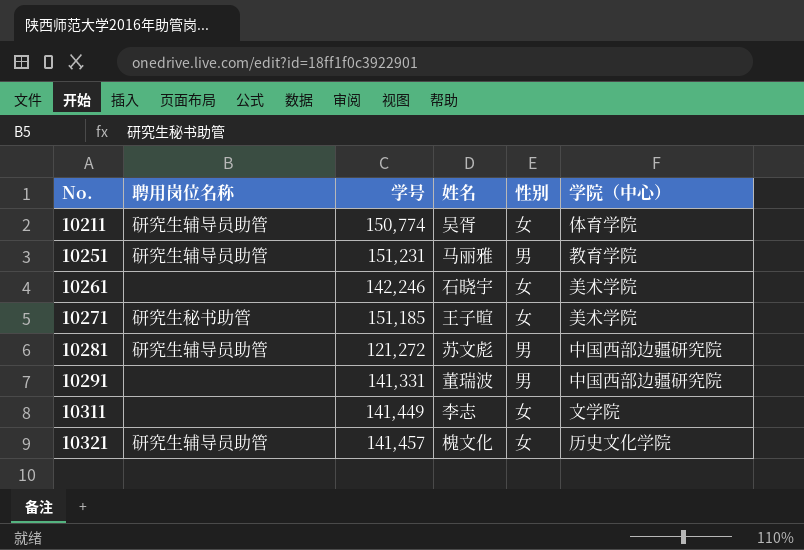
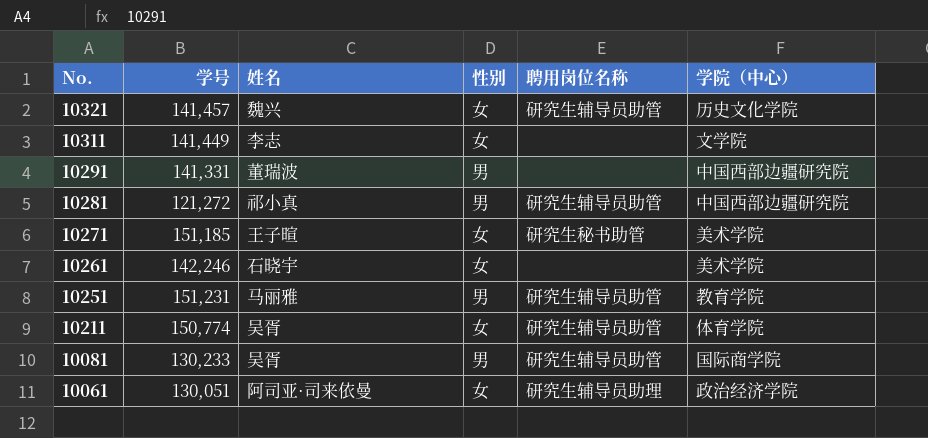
row order: No. ascending -> No. descending
column 聘用岗位名称 | position: 2 -> 5
10321 | 姓名: 槐文化 -> 魏兴
10281 | 姓名: 苏文彪 -> 祁小真
row 10081: none -> 130,233 | 吴胥 | 男 | 研究生辅导员助管 | 国际商学院
row 10061: none -> 130,051 | 阿司亚·司来依曼 | 女 | 研究生辅导员助理 | 政治经济学院

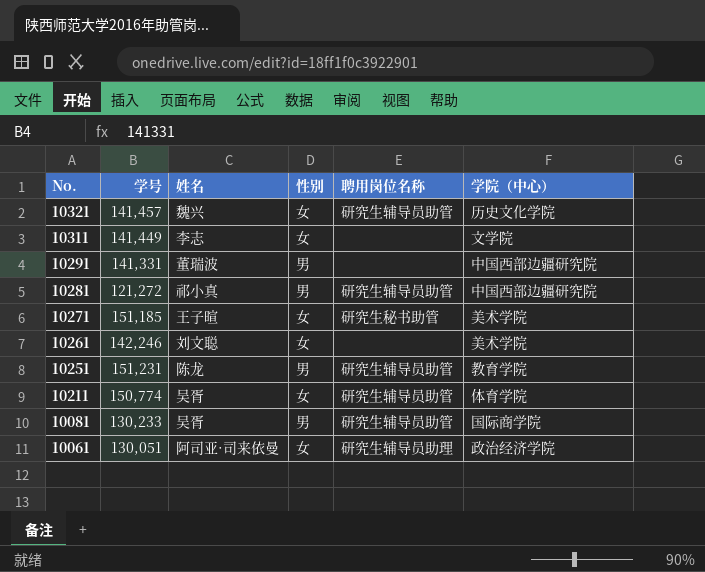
10261 | 姓名: 石晓宇 -> 刘文聪
10251 | 姓名: 马丽雅 -> 陈龙

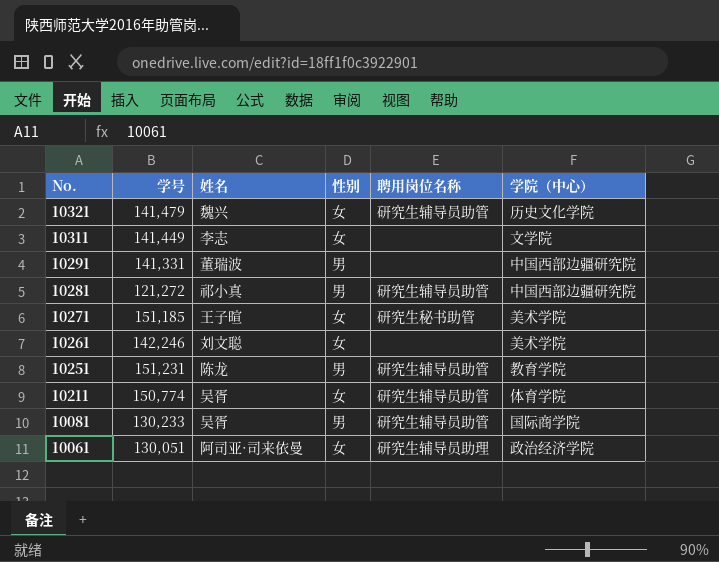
10321 | 学号: 141,457 -> 141,479

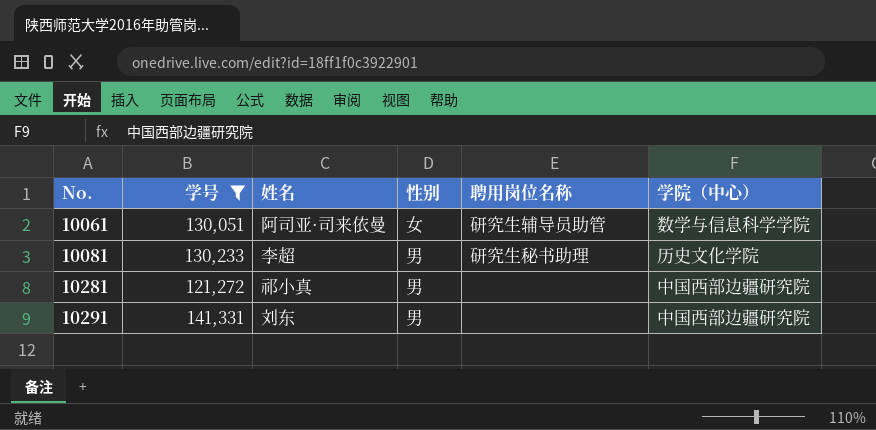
filter: none -> 学号 <= 141,331
row order: No. descending -> No. ascending
10061 | 聘用岗位名称: 研究生辅导员助理 -> 研究生辅导员助管
10061 | 学院（中心）: 政治经济学院 -> 数学与信息科学学院
10081 | 姓名: 吴胥 -> 李超
10081 | 聘用岗位名称: 研究生辅导员助管 -> 研究生秘书助理
10081 | 学院（中心）: 国际商学院 -> 历史文化学院
10281 | 聘用岗位名称: 研究生辅导员助管 -> none
10291 | 姓名: 董瑞波 -> 刘东

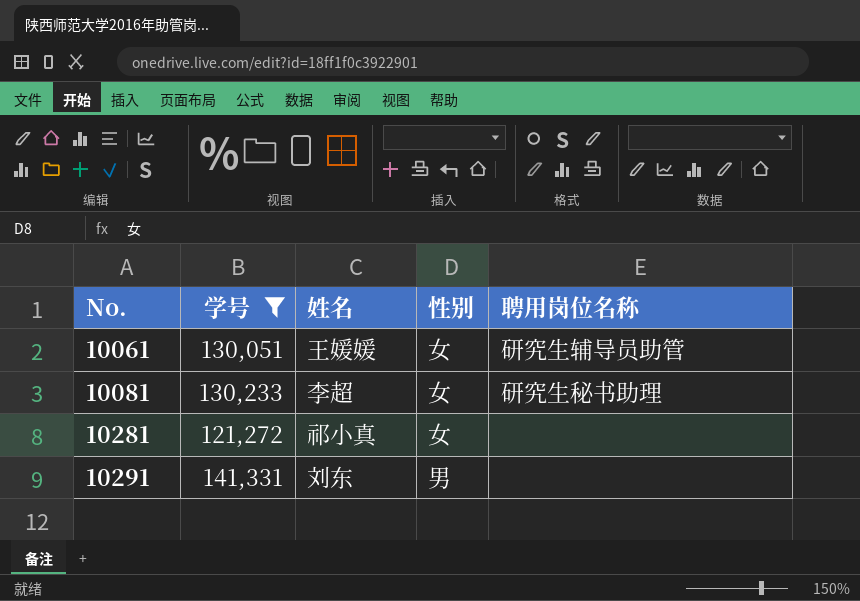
column 学院（中心） | position: 6 -> none
10061 | 姓名: 阿司亚·司来依曼 -> 王媛媛
10081 | 性别: 男 -> 女
10281 | 性别: 男 -> 女

